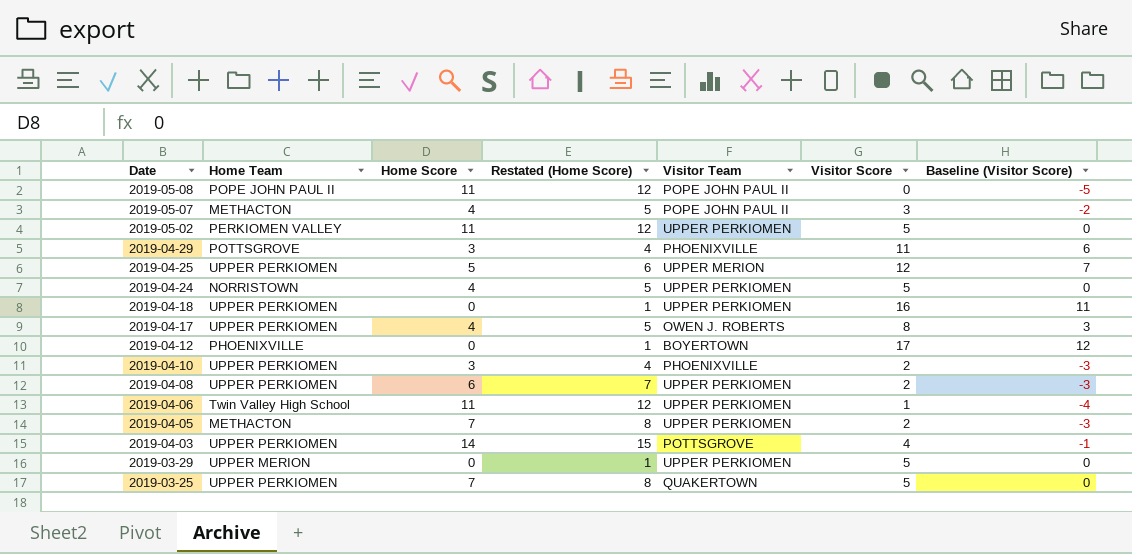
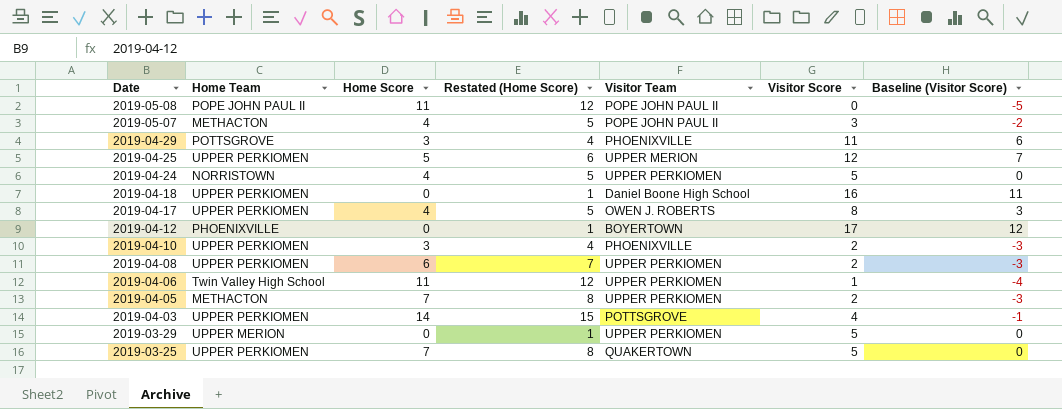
row 2019-05-02: PERKIOMEN VALLEY | 11 | 12 | UPPER PERKIOMEN | 5 | 0 -> none
2019-04-18 | Visitor Team: UPPER PERKIOMEN -> Daniel Boone High School

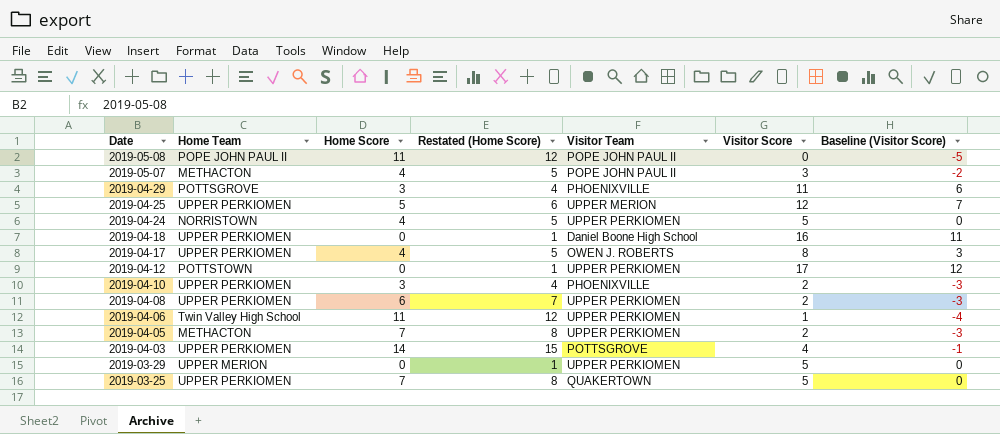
2019-04-12 | Home Team: PHOENIXVILLE -> POTTSTOWN
2019-04-12 | Visitor Team: BOYERTOWN -> UPPER PERKIOMEN

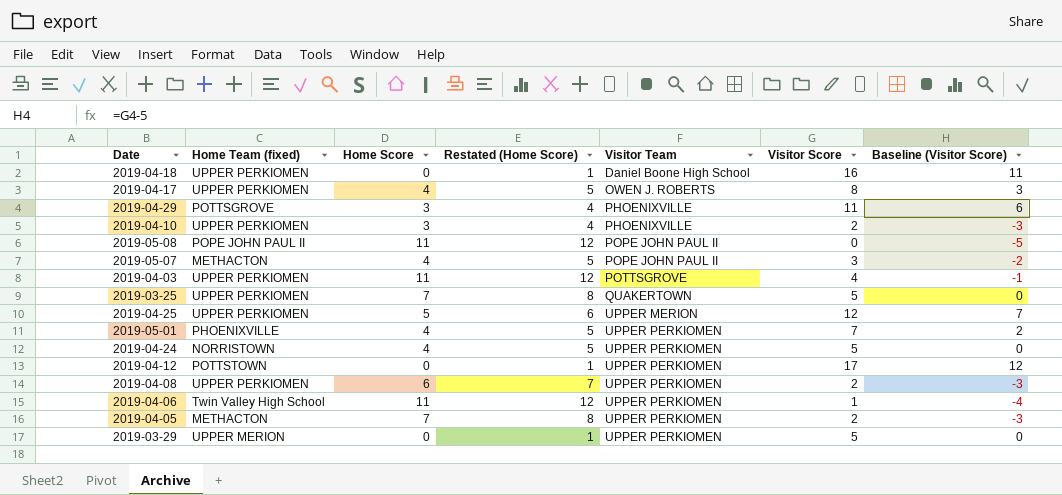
row order: Date descending -> Visitor Team ascending
column name: Home Team -> Home Team (fixed)
2019-04-03 | Home Score: 14 -> 11
2019-04-03 | Restated (Home Score): 15 -> 12
row 2019-05-01: none -> PHOENIXVILLE | 4 | 5 | UPPER PERKIOMEN | 7 | 2

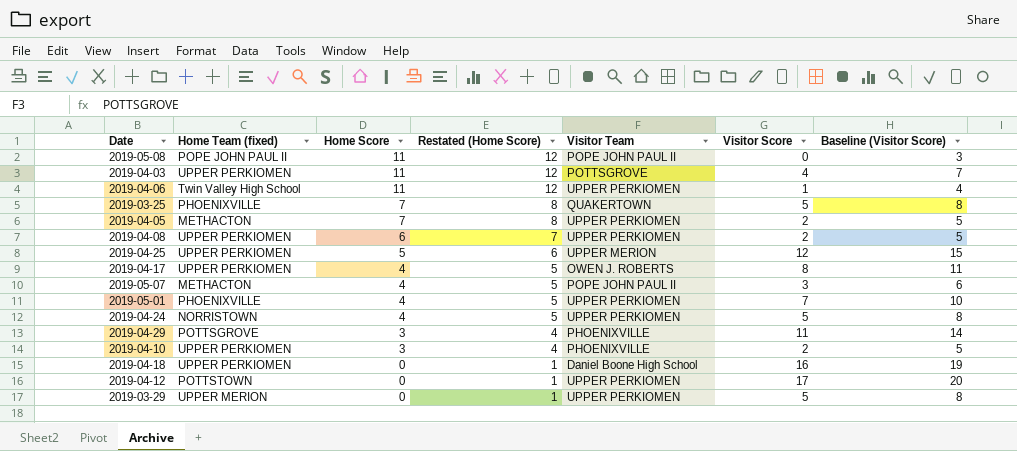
row order: Visitor Team ascending -> Home Score descending
column Baseline (Visitor Score) | formula: [Visitor Score] - 5 -> [Visitor Score] + 3
2019-03-25 | Home Team (fixed): UPPER PERKIOMEN -> PHOENIXVILLE

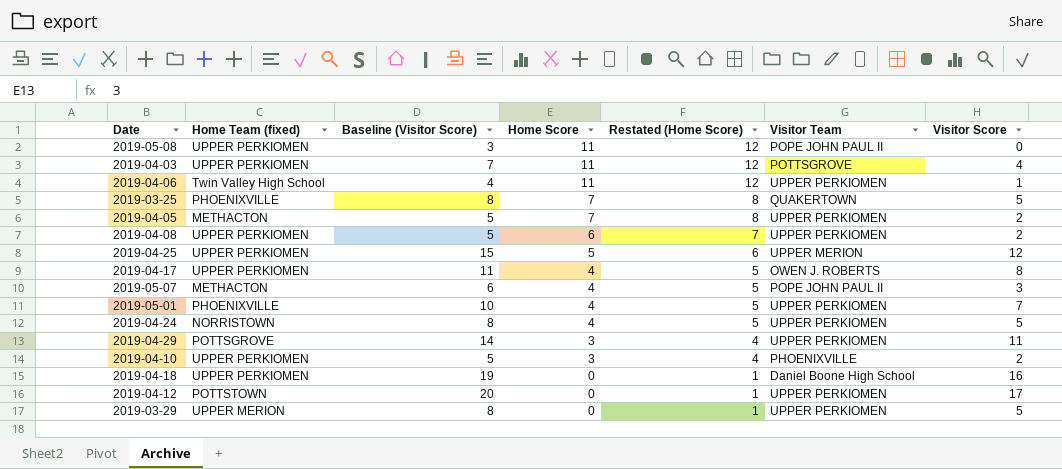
column Baseline (Visitor Score) | position: 7 -> 3
2019-05-08 | Home Team (fixed): POPE JOHN PAUL II -> UPPER PERKIOMEN
2019-04-29 | Visitor Team: PHOENIXVILLE -> UPPER PERKIOMEN

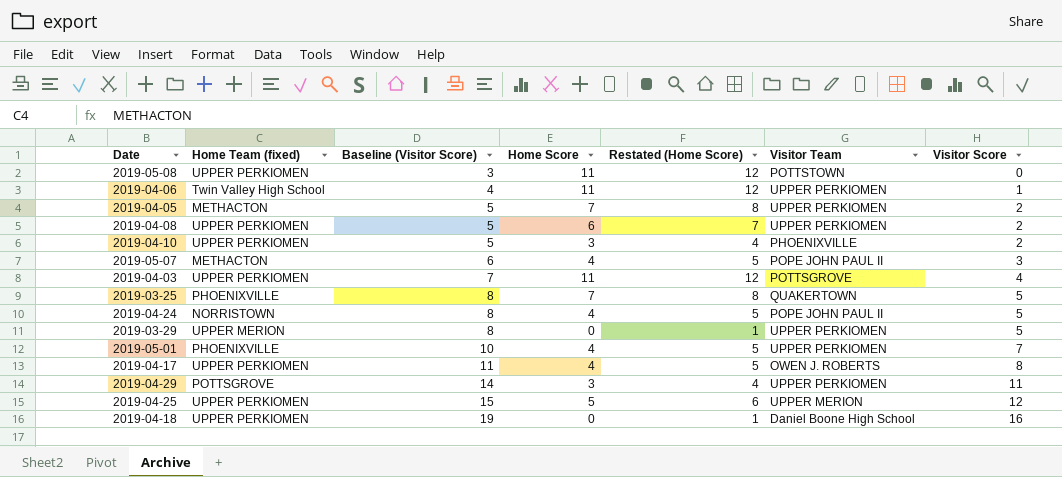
row order: Home Score descending -> Baseline (Visitor Score) ascending
row 2019-04-12: POTTSTOWN | 20 | 0 | 1 | UPPER PERKIOMEN | 17 -> none
2019-05-08 | Visitor Team: POPE JOHN PAUL II -> POTTSTOWN
2019-04-24 | Visitor Team: UPPER PERKIOMEN -> POPE JOHN PAUL II

